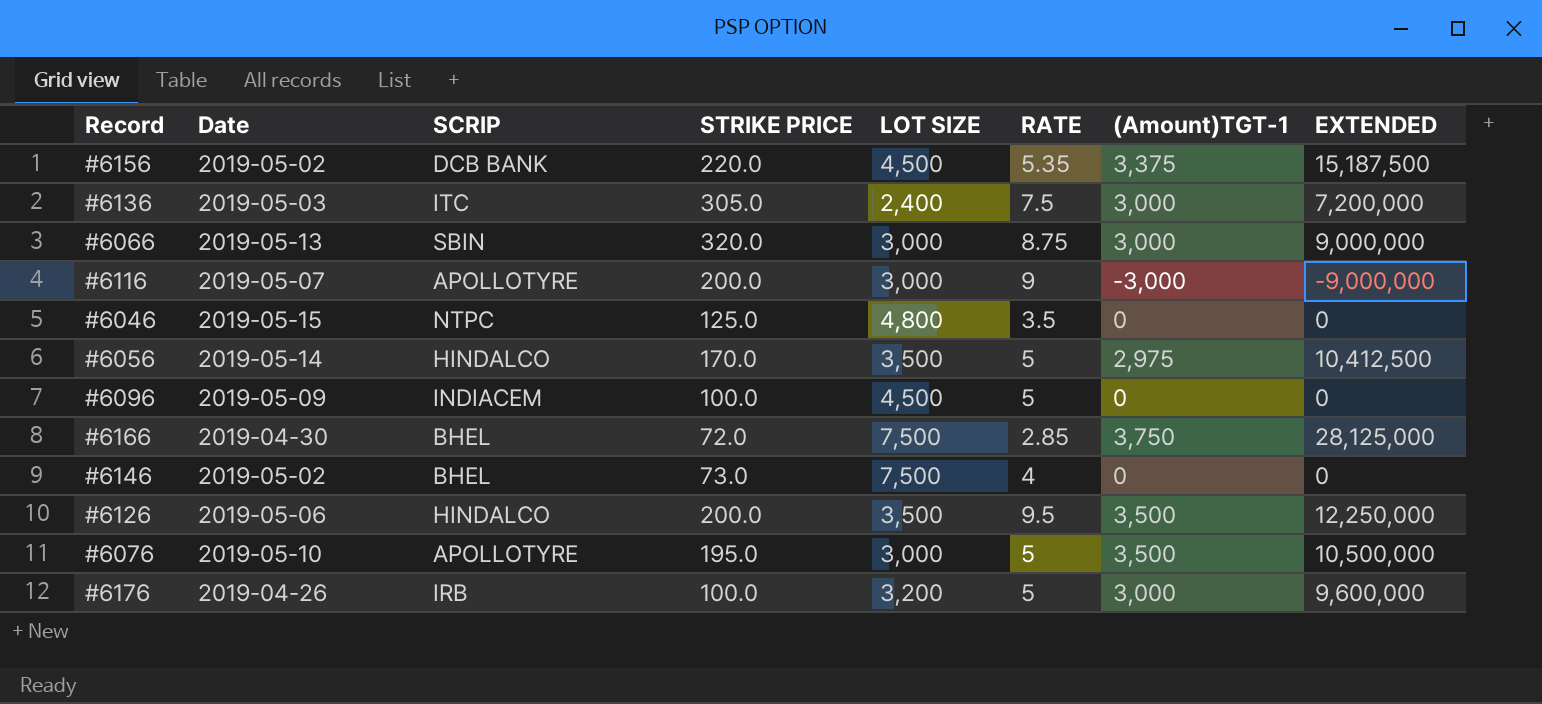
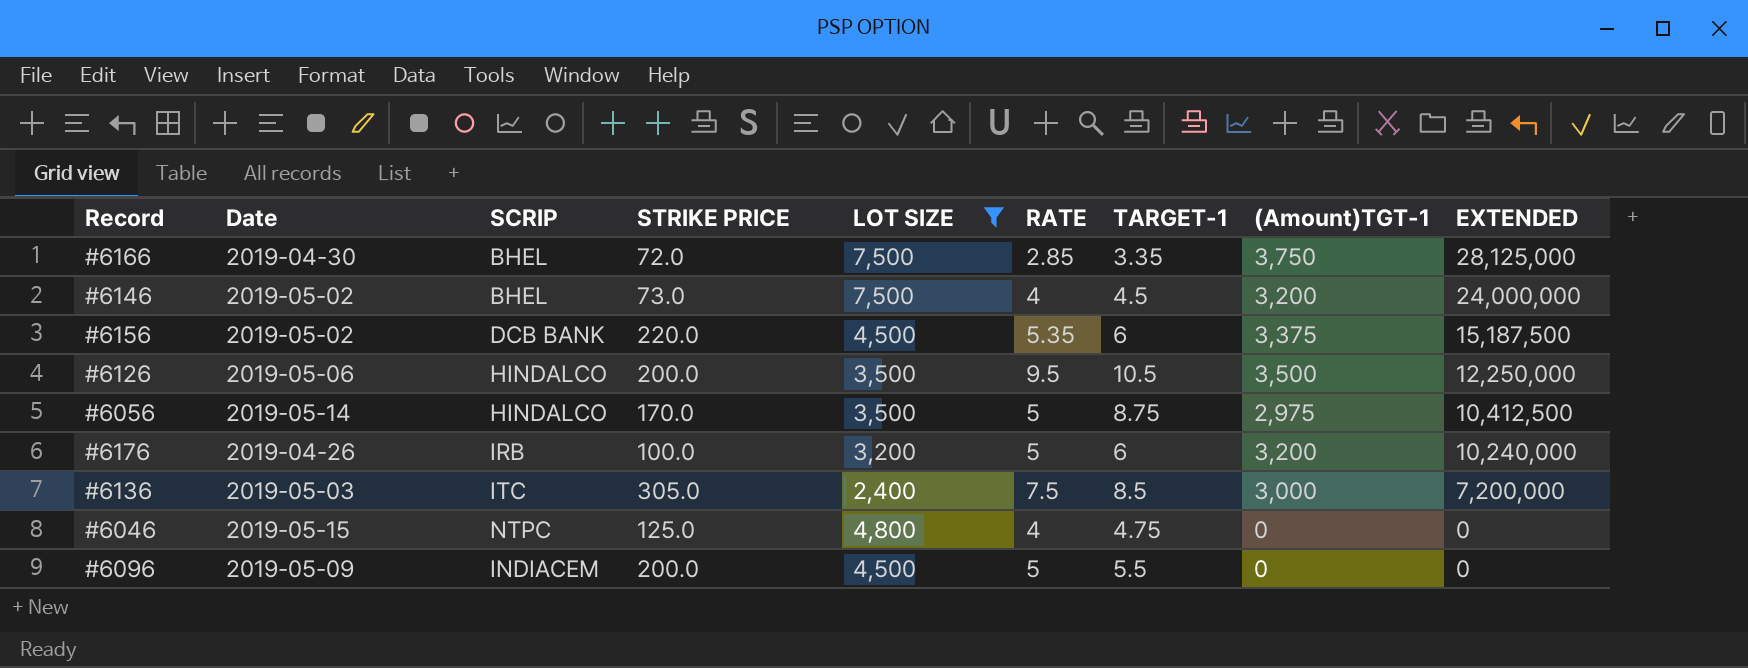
filter: none -> LOT SIZE != 3,000
row order: none -> EXTENDED descending
column TARGET-1 | position: none -> 7
#6146 | (Amount)TGT-1: 0 -> 3,200
#6146 | EXTENDED: 0 -> 24,000,000
#6176 | (Amount)TGT-1: 3,000 -> 3,200
#6176 | EXTENDED: 9,600,000 -> 10,240,000
#6046 | RATE: 3.5 -> 4
#6096 | STRIKE PRICE: 100.0 -> 200.0

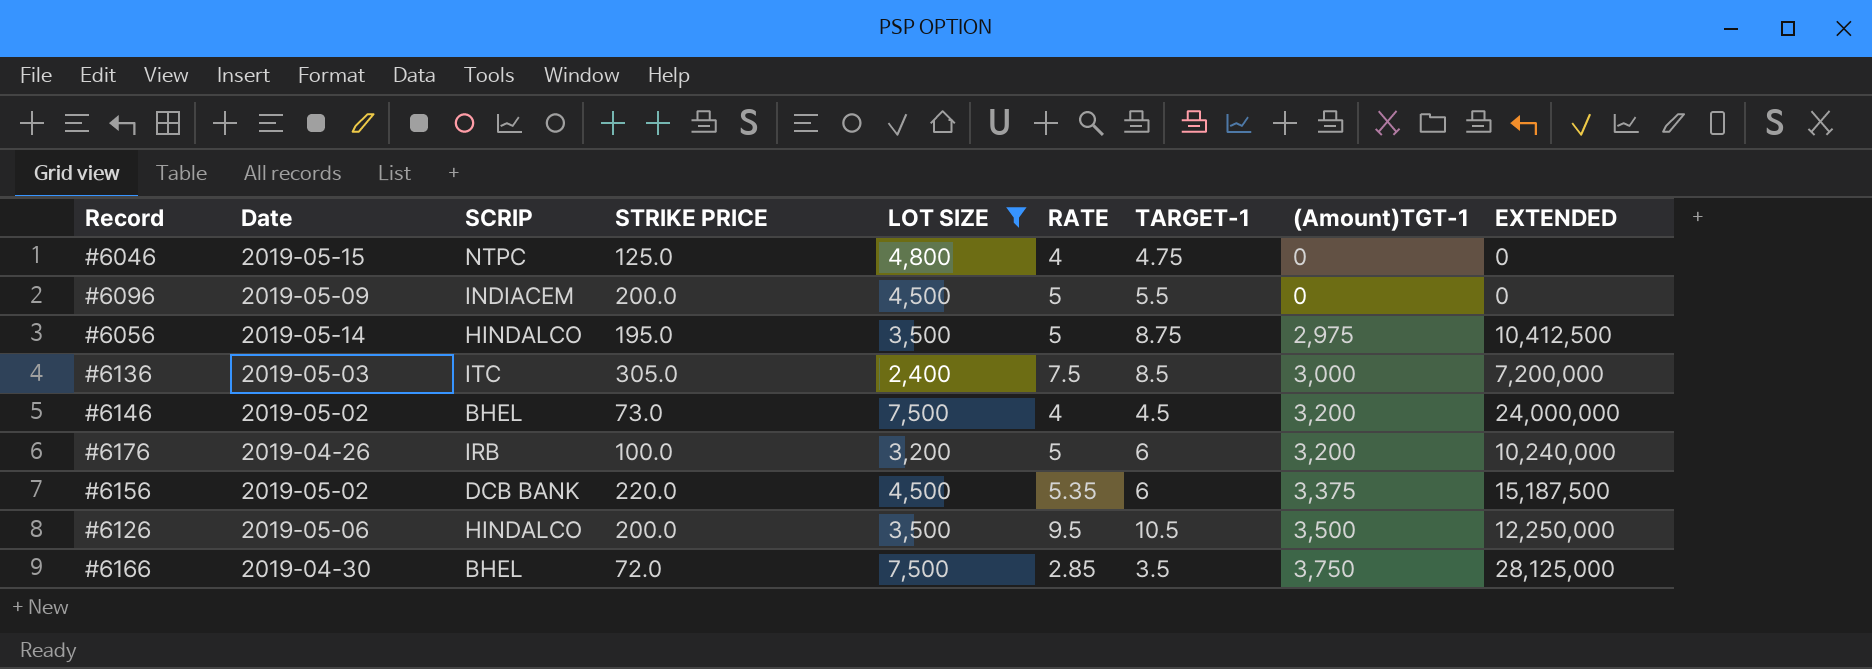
row order: EXTENDED descending -> (Amount)TGT-1 ascending
#6056 | STRIKE PRICE: 170.0 -> 195.0
#6166 | TARGET-1: 3.35 -> 3.5

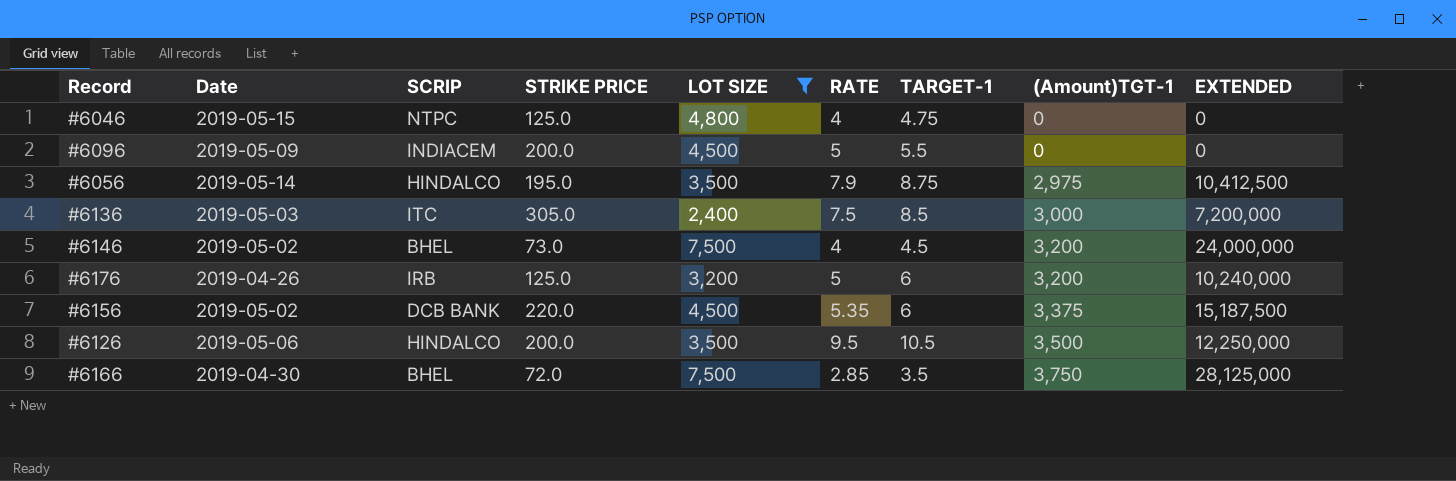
#6056 | RATE: 5 -> 7.9
#6176 | STRIKE PRICE: 100.0 -> 125.0

